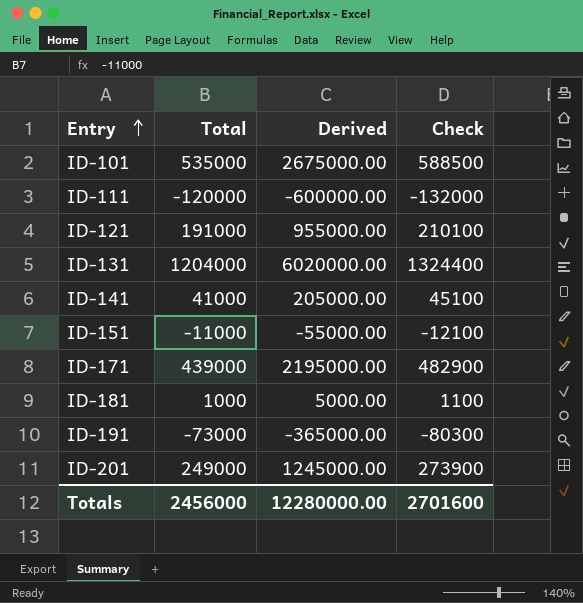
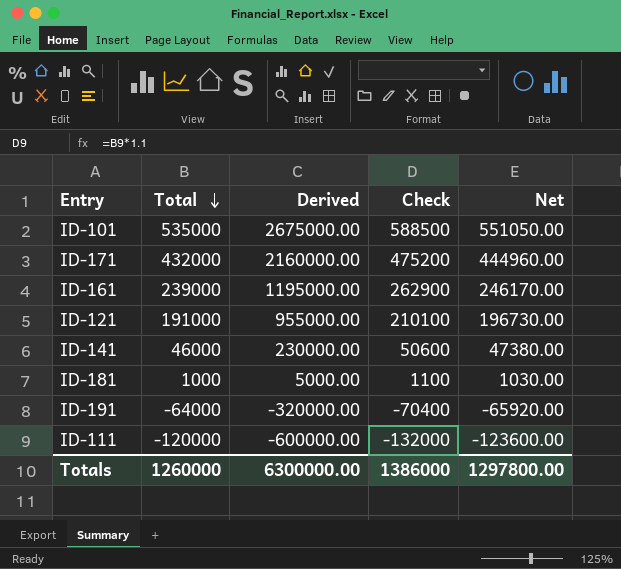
row order: Entry ascending -> Total descending
column Net | formula: none -> [Total] * 1.03
row ID-131: 1204000 | 6020000.00 | 1324400 -> none
row ID-151: -11000 | -55000.00 | -12100 -> none
row ID-201: 249000 | 1245000.00 | 273900 -> none
ID-171 | Total: 439000 -> 432000
ID-171 | Derived: 2195000.00 -> 2160000.00
ID-171 | Check: 482900 -> 475200
row ID-161: none -> 239000 | 1195000.00 | 262900 | 246170.00
ID-141 | Total: 41000 -> 46000
ID-141 | Derived: 205000.00 -> 230000.00
ID-141 | Check: 45100 -> 50600
ID-191 | Total: -73000 -> -64000
ID-191 | Derived: -365000.00 -> -320000.00
ID-191 | Check: -80300 -> -70400
Totals | Total: 2456000 -> 1260000
Totals | Derived: 12280000.00 -> 6300000.00
Totals | Check: 2701600 -> 1386000

